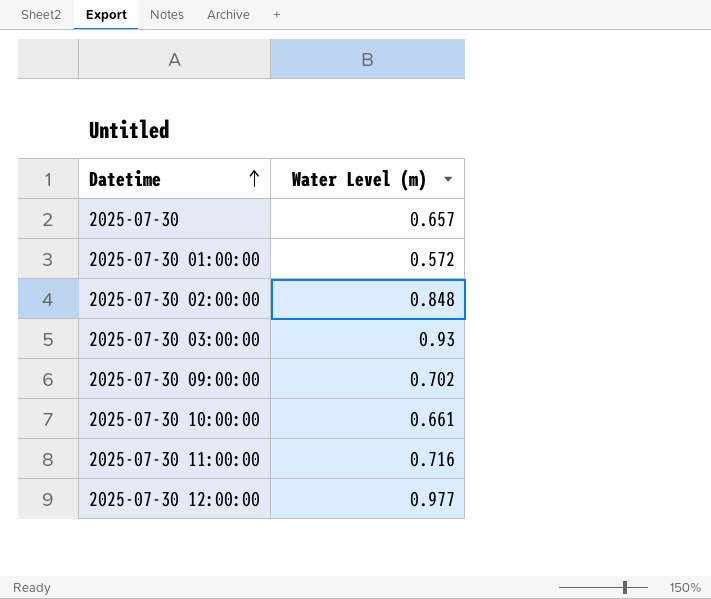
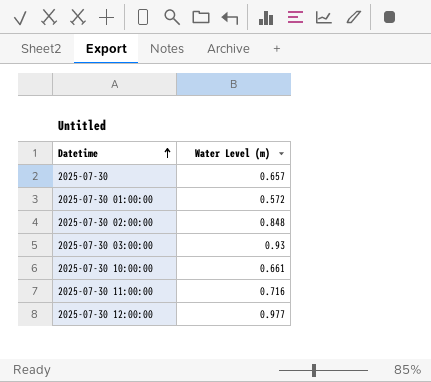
row 2025-07-30 09:00:00: 0.702 -> none

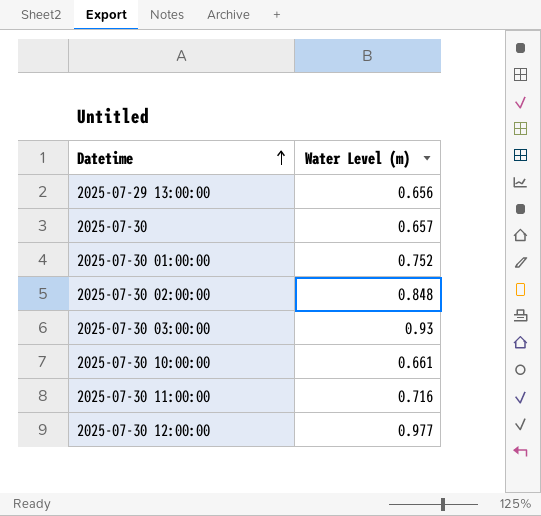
row 2025-07-29 13:00:00: none -> 0.656
2025-07-30 01:00:00 | Water Level (m): 0.572 -> 0.752

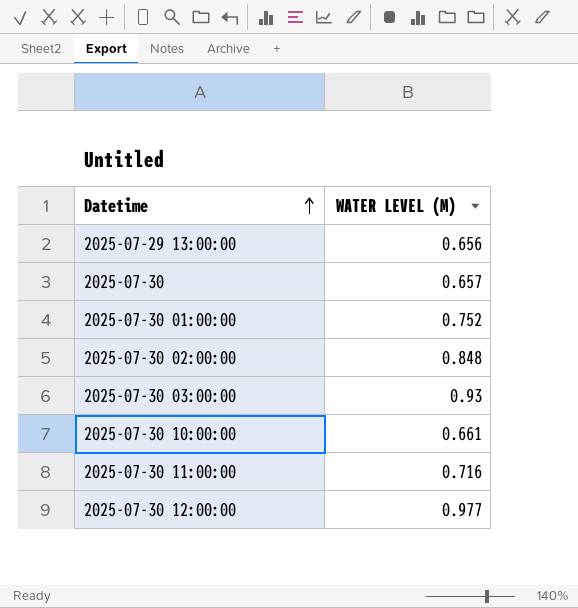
column name: Water Level (m) -> WATER LEVEL (M)

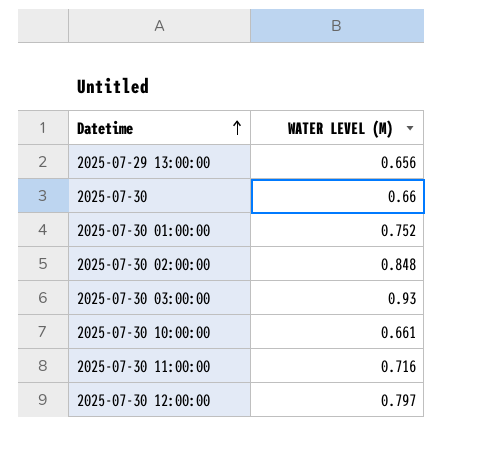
2025-07-30 | WATER LEVEL (M): 0.657 -> 0.66
2025-07-30 12:00:00 | WATER LEVEL (M): 0.977 -> 0.797

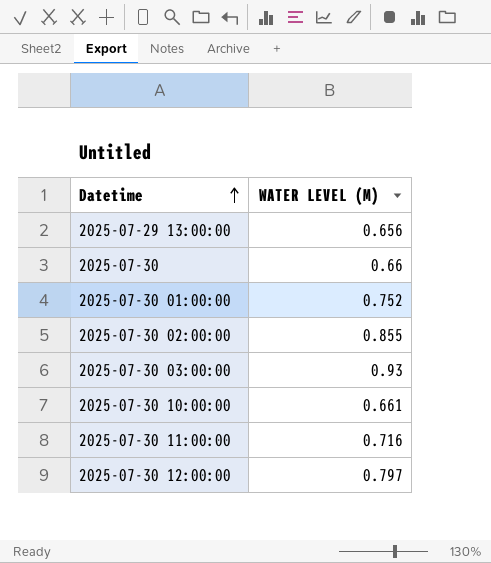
2025-07-30 02:00:00 | WATER LEVEL (M): 0.848 -> 0.855

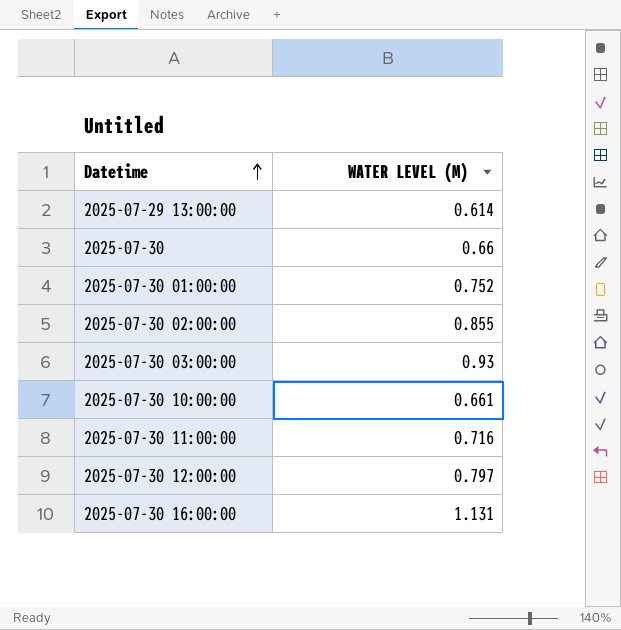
2025-07-29 13:00:00 | WATER LEVEL (M): 0.656 -> 0.614
row 2025-07-30 16:00:00: none -> 1.131

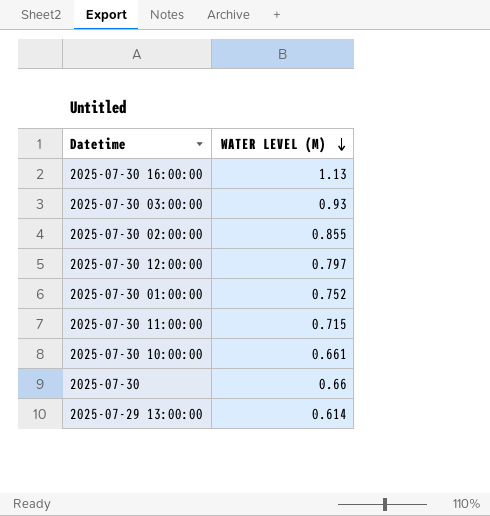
row order: Datetime ascending -> WATER LEVEL (M) descending
2025-07-30 16:00:00 | WATER LEVEL (M): 1.131 -> 1.13
2025-07-30 11:00:00 | WATER LEVEL (M): 0.716 -> 0.715

